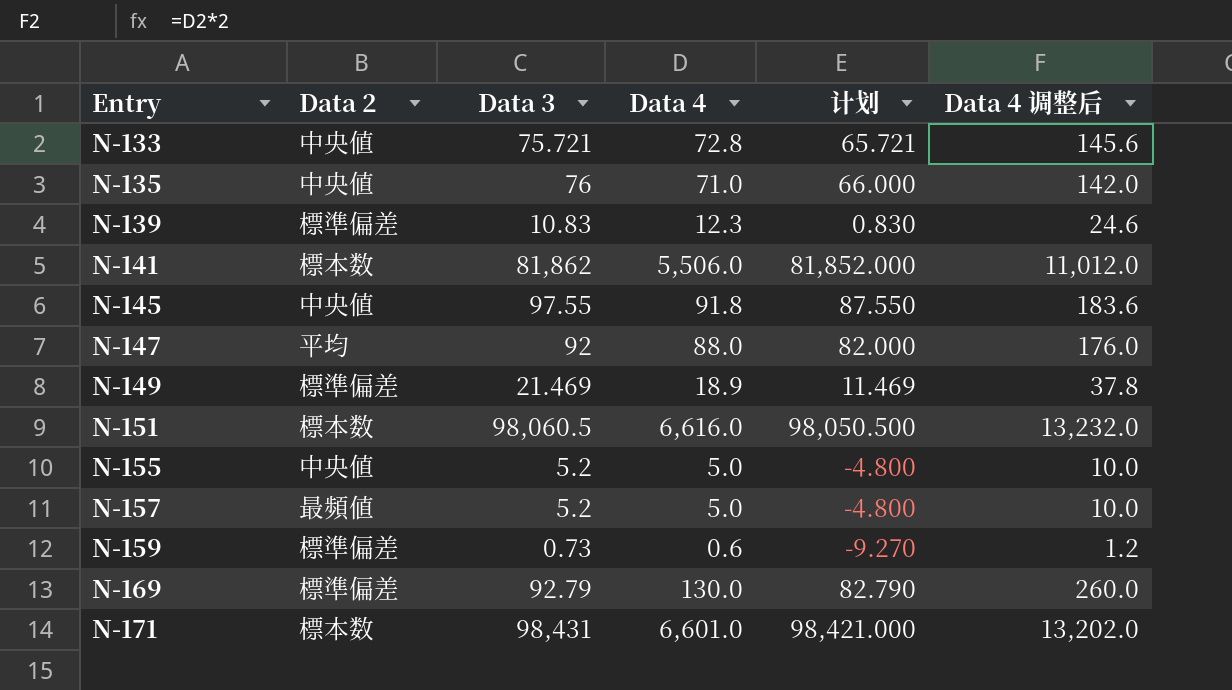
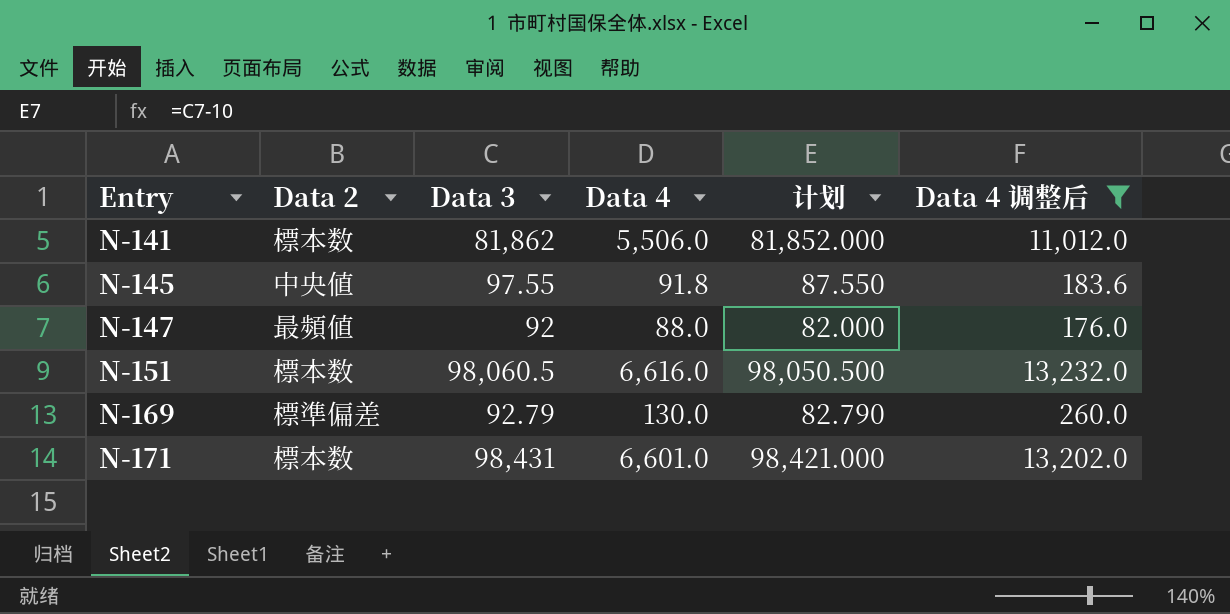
filter: none -> Data 4 调整后 >= 176.0
N-147 | Data 2: 平均 -> 最頻値

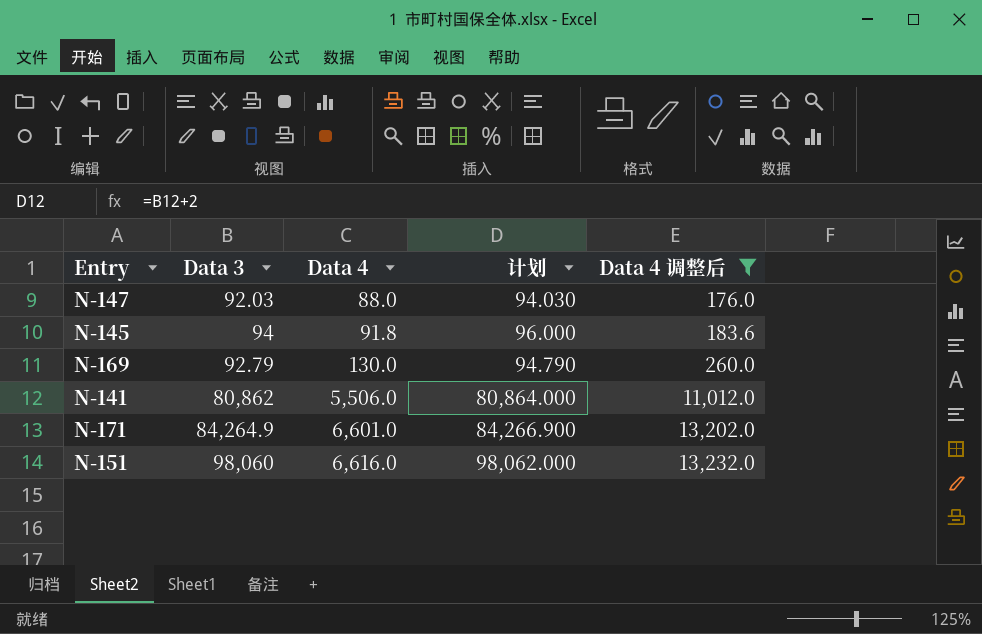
row order: Entry ascending -> Data 4 ascending
column Data 2 | position: 2 -> none
column 计划 | formula: [Data 3] - 10 -> [Data 3] + 2
N-147 | Data 3: 92 -> 92.03
N-145 | Data 3: 97.55 -> 94
N-141 | Data 3: 81,862 -> 80,862
N-171 | Data 3: 98,431 -> 84,264.9
N-151 | Data 3: 98,060.5 -> 98,060

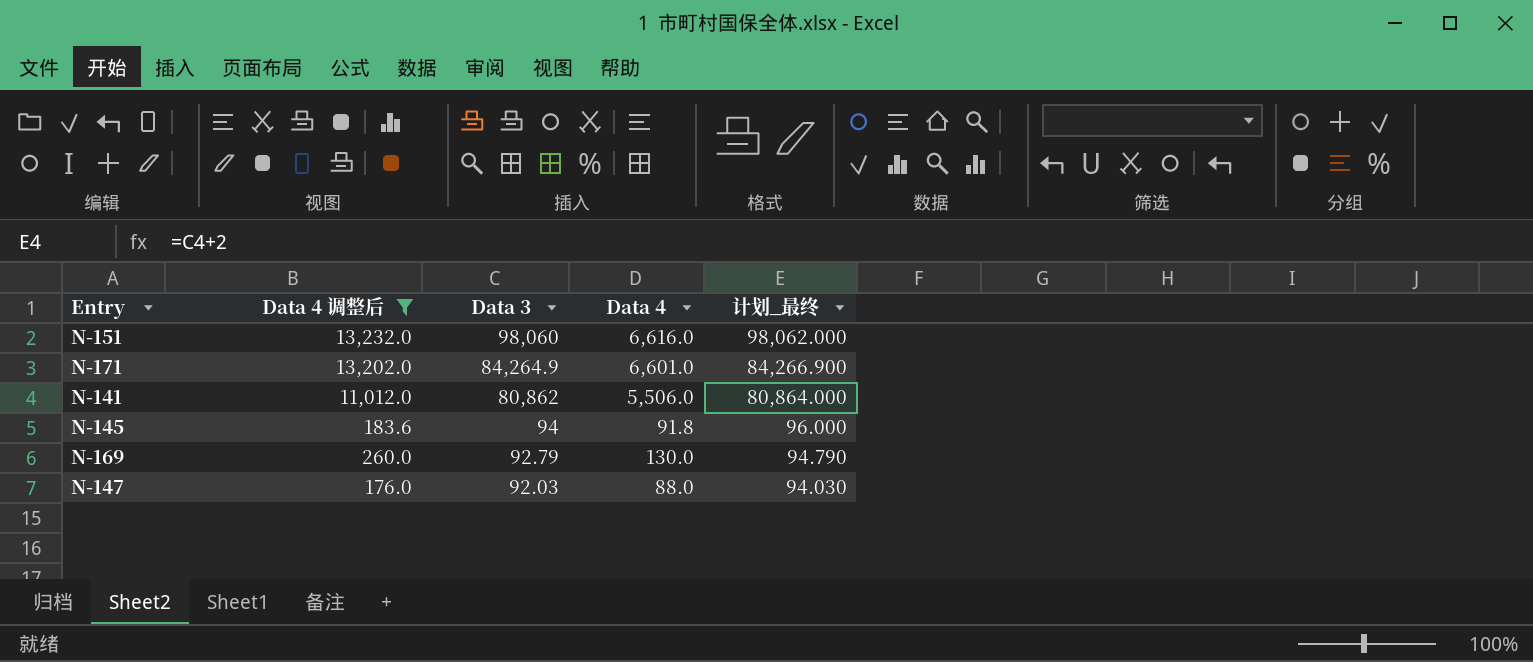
row order: Data 4 ascending -> Data 3 descending
column Data 4 调整后 | position: 5 -> 2
column name: 计划 -> 计划_最终

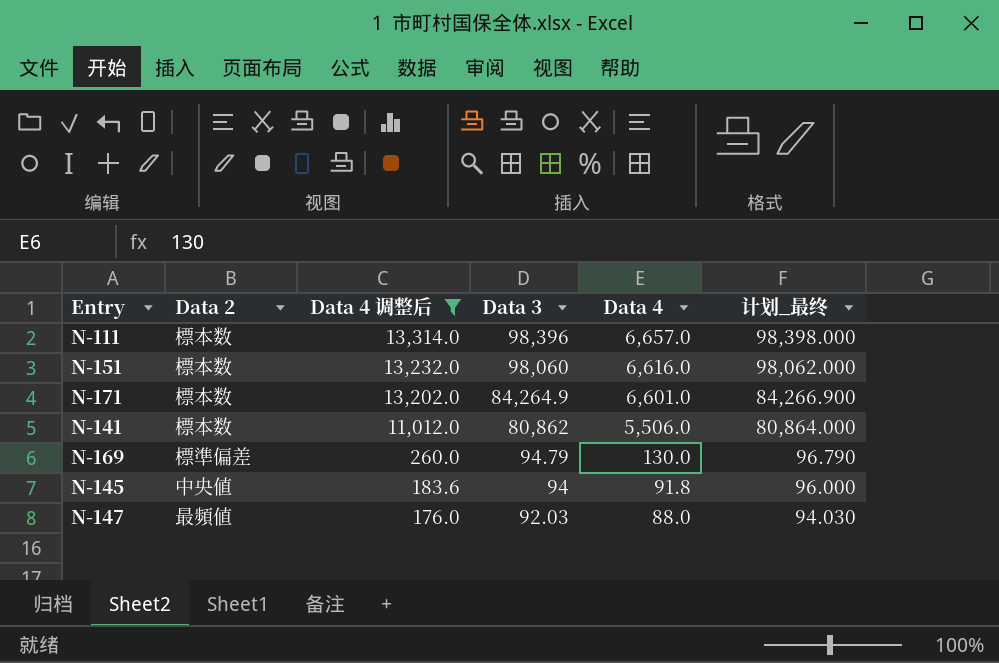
row order: Data 3 descending -> Data 4 调整后 descending
column Data 2 | position: none -> 2
row N-111: none -> 標本数 | 13,314.0 | 98,396 | 6,657.0 | 98,398.000
N-169 | Data 3: 92.79 -> 94.79
N-169 | 计划_最终: 94.790 -> 96.790

